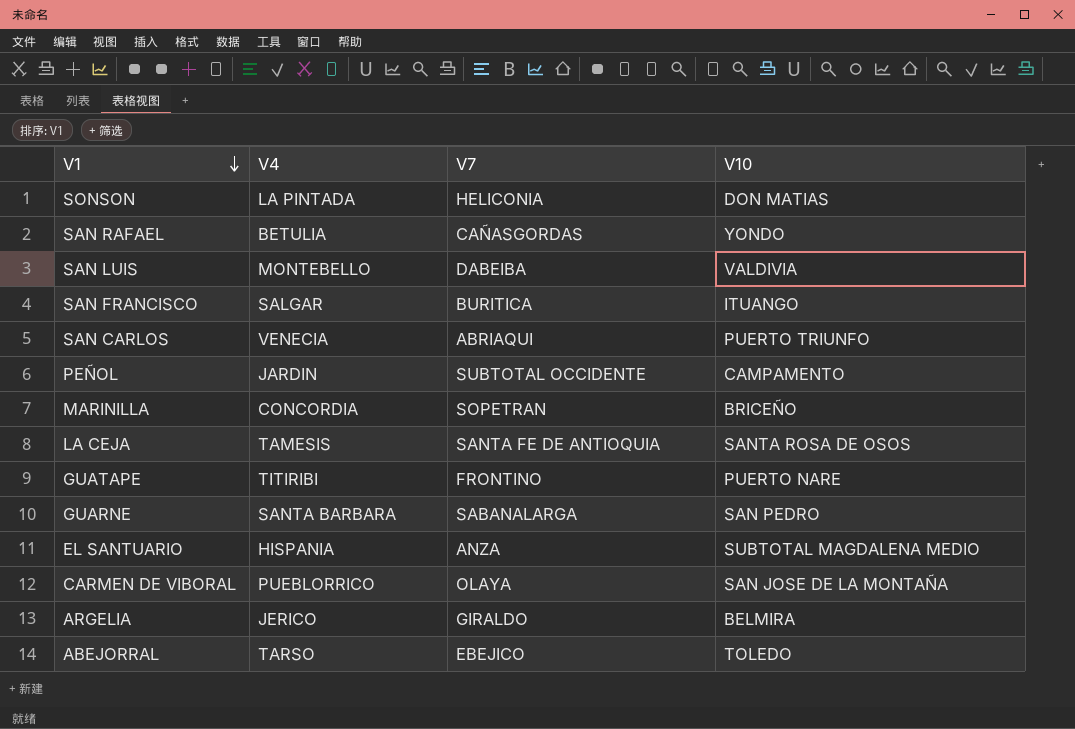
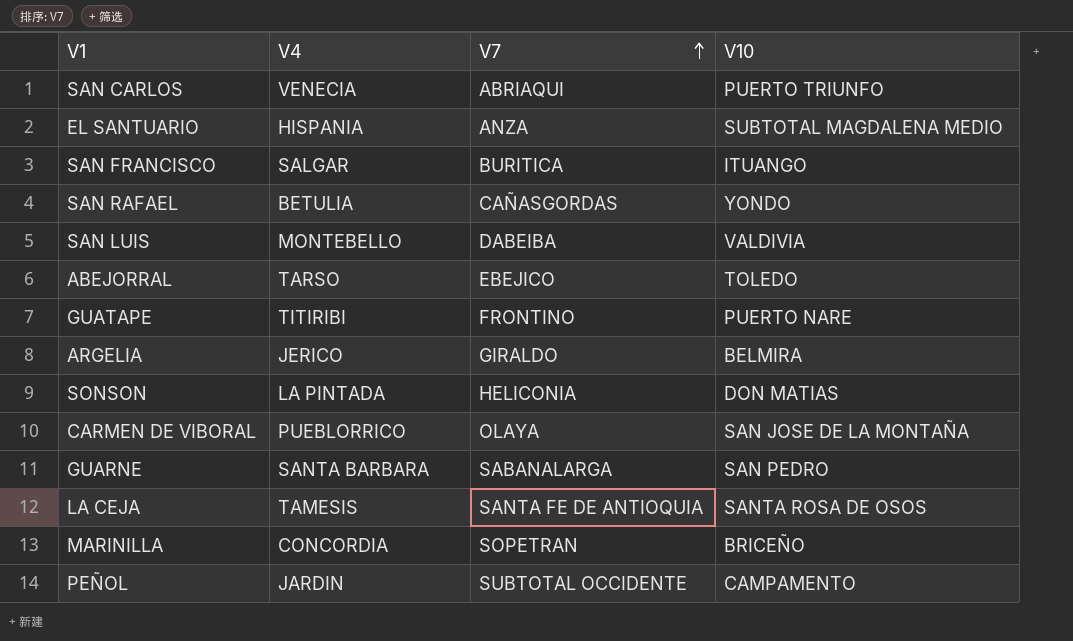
row order: V1 descending -> V7 ascending

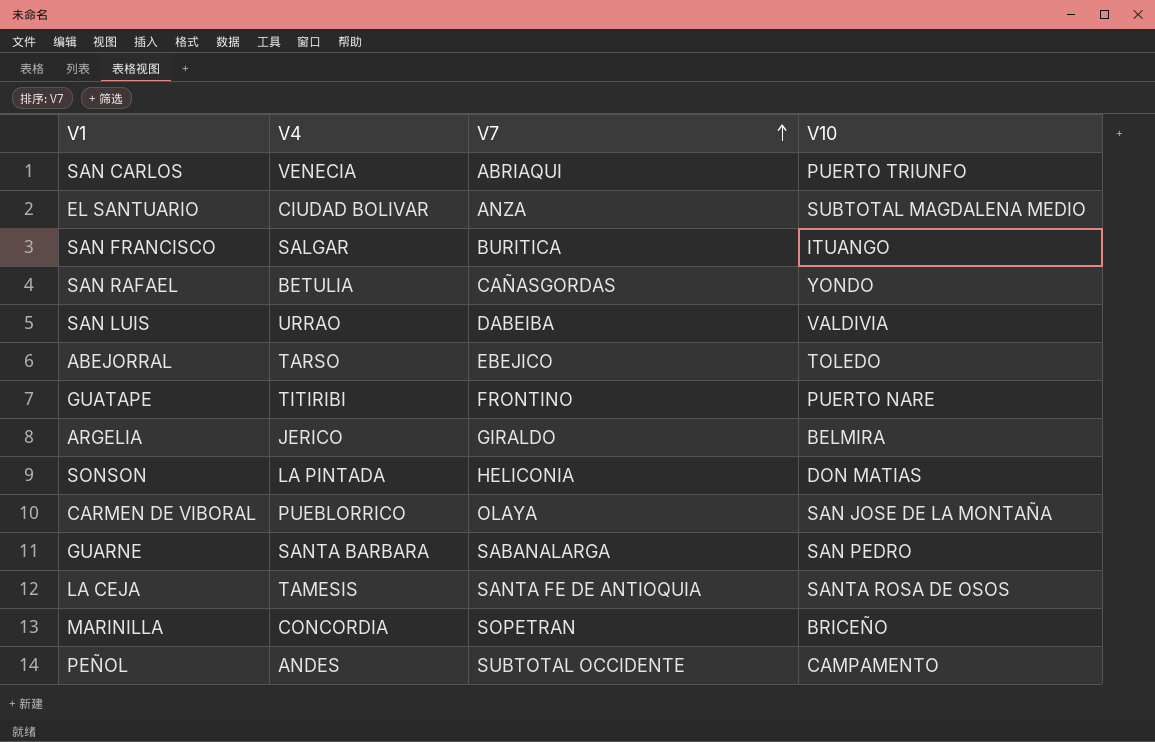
EL SANTUARIO | V4: HISPANIA -> CIUDAD BOLIVAR
SAN LUIS | V4: MONTEBELLO -> URRAO
PEÑOL | V4: JARDIN -> ANDES

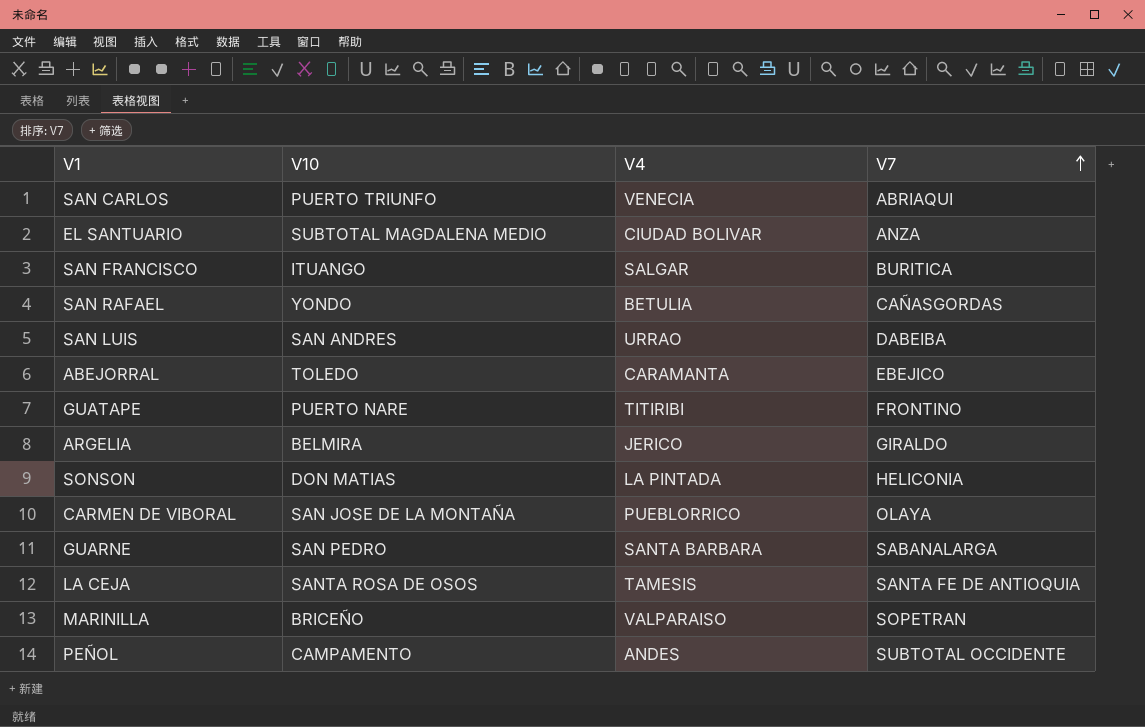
column V10 | position: 4 -> 2
SAN LUIS | V10: VALDIVIA -> SAN ANDRES
ABEJORRAL | V4: TARSO -> CARAMANTA
MARINILLA | V4: CONCORDIA -> VALPARAISO

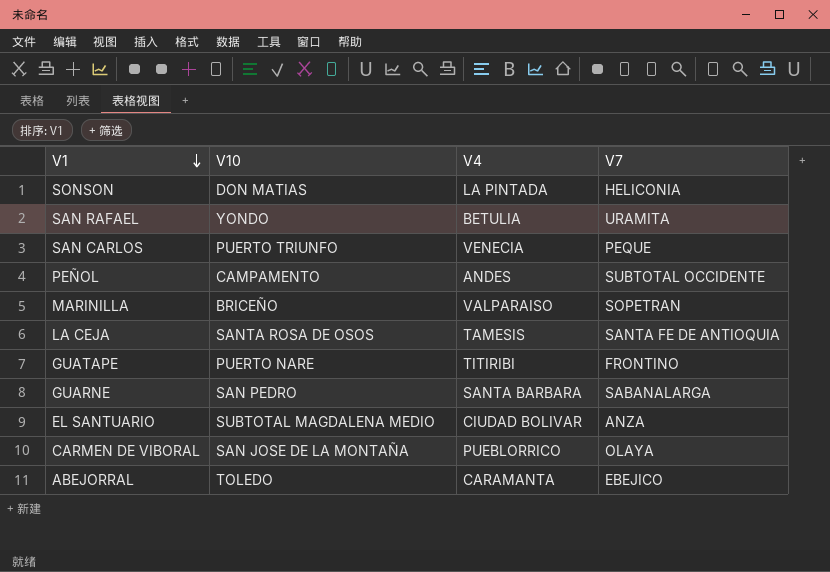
row order: V7 ascending -> V1 descending
row SAN FRANCISCO: ITUANGO | SALGAR | BURITICA -> none
row SAN LUIS: SAN ANDRES | URRAO | DABEIBA -> none
row ARGELIA: BELMIRA | JERICO | GIRALDO -> none
SAN RAFAEL | V7: CAÑASGORDAS -> URAMITA
SAN CARLOS | V7: ABRIAQUI -> PEQUE

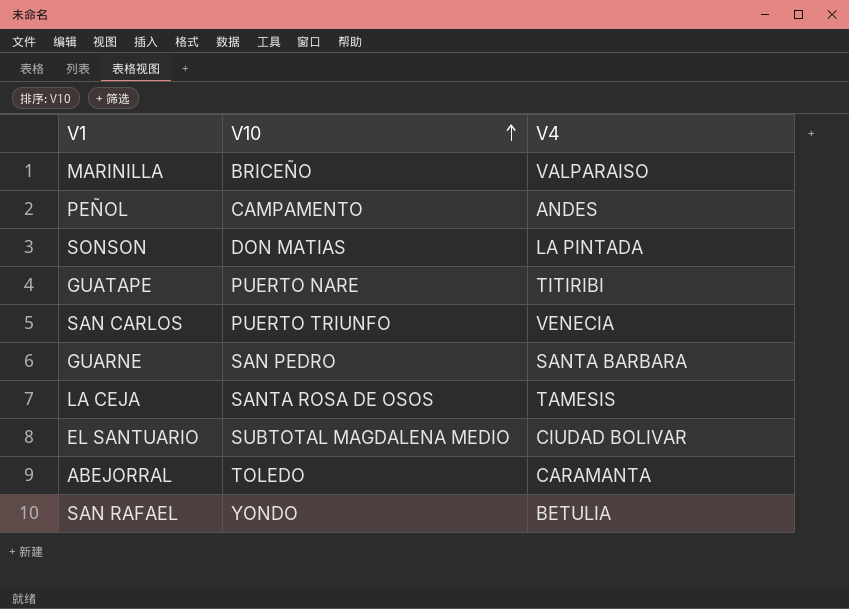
row order: V1 descending -> V10 ascending
column V7 | position: 4 -> none
row CARMEN DE VIBORAL: SAN JOSE DE LA MONTAÑA | PUEBLORRICO | OLAYA -> none

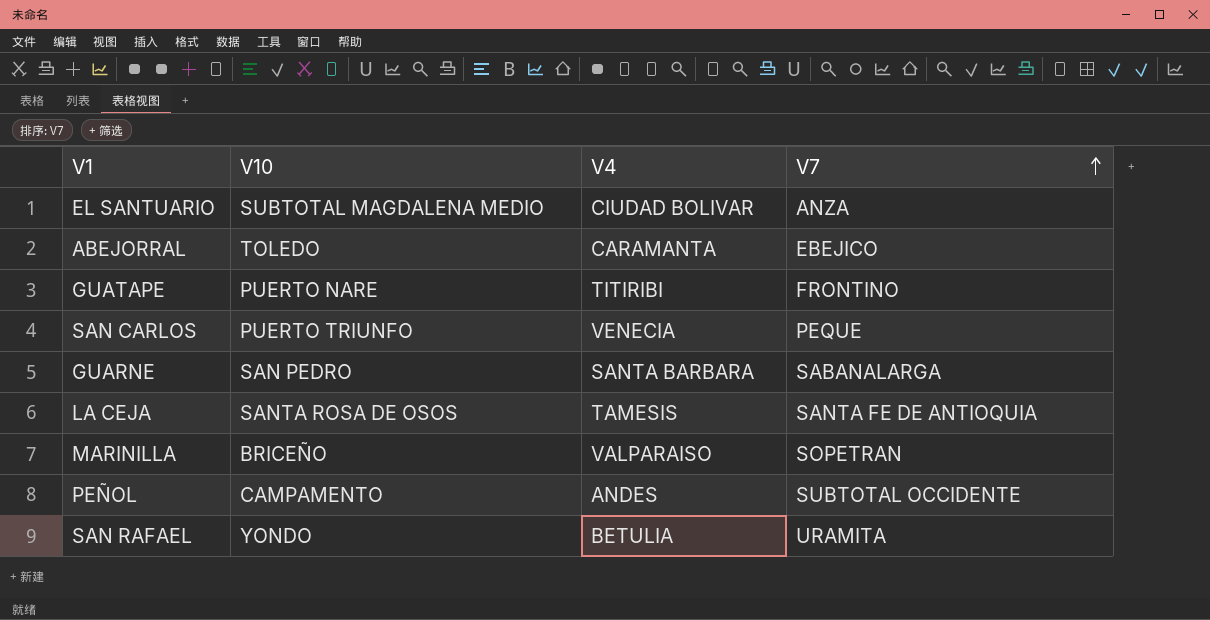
row order: V10 ascending -> V7 ascending
column V7 | position: none -> 4
row SONSON: DON MATIAS | LA PINTADA -> none

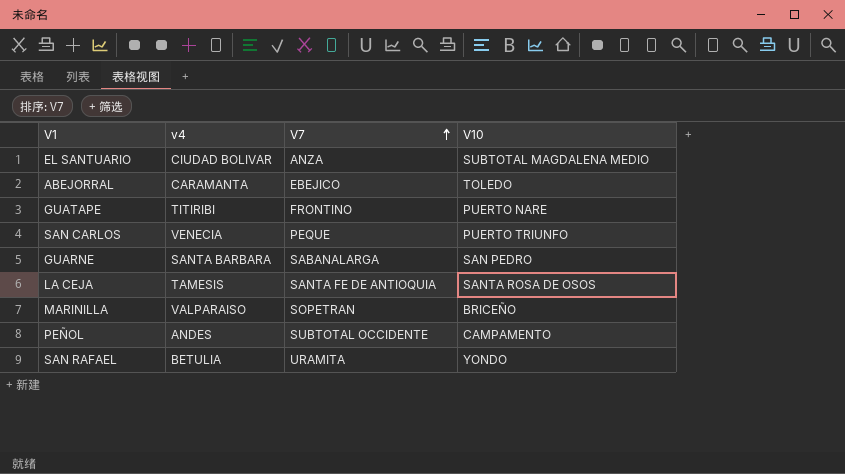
column name: V4 -> v4
column V10 | position: 2 -> 4

